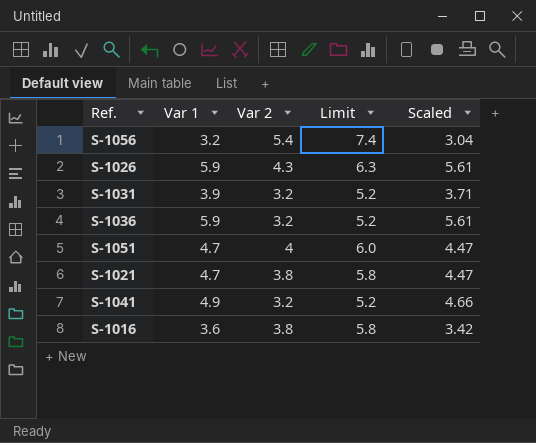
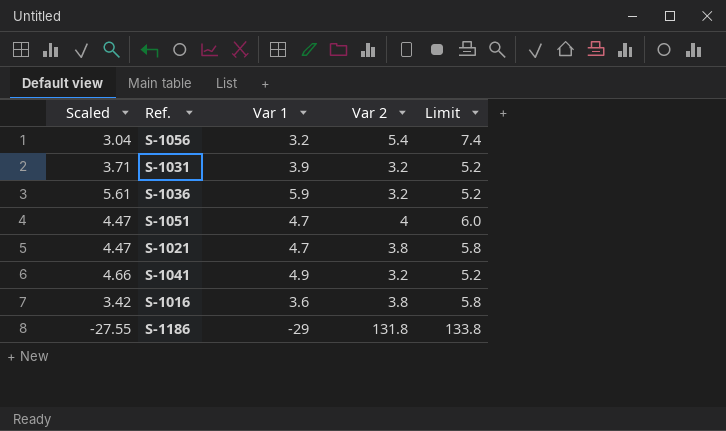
column Scaled | position: 5 -> 1
row S-1026: 5.9 | 4.3 | 6.3 | 5.61 -> none
row S-1186: none -> -27.55 | -29 | 131.8 | 133.8

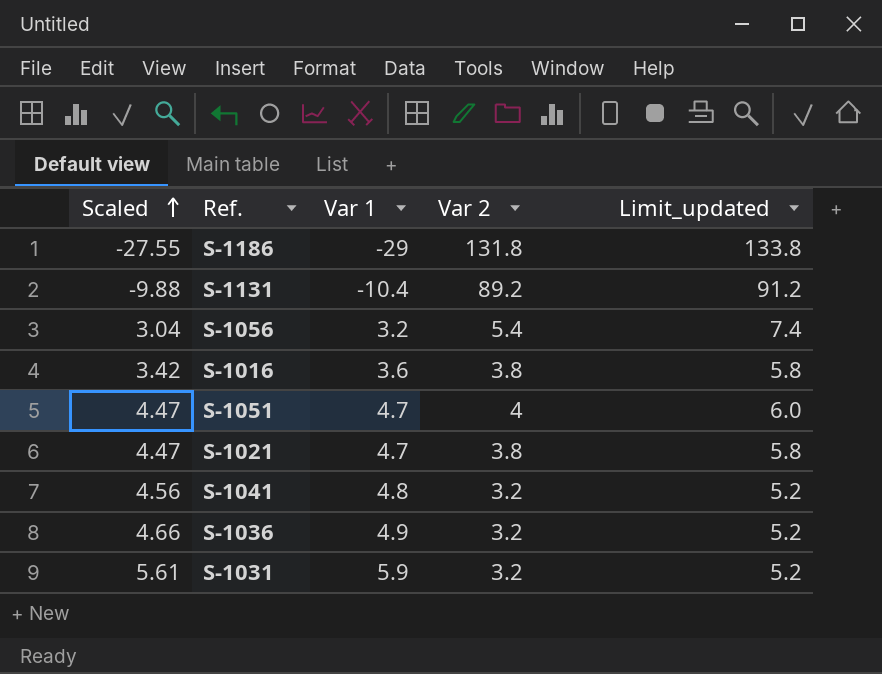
row order: none -> Scaled ascending
column name: Limit -> Limit_updated
row S-1131: none -> -9.88 | -10.4 | 89.2 | 91.2
S-1041 | Scaled: 4.66 -> 4.56
S-1041 | Var 1: 4.9 -> 4.8
S-1036 | Scaled: 5.61 -> 4.66
S-1036 | Var 1: 5.9 -> 4.9
S-1031 | Scaled: 3.71 -> 5.61
S-1031 | Var 1: 3.9 -> 5.9

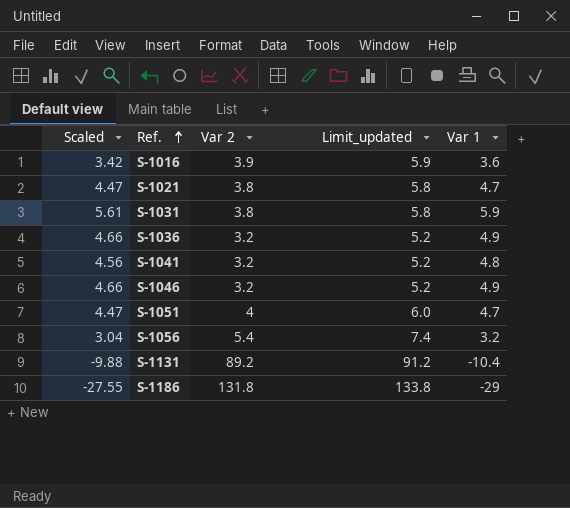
row order: Scaled ascending -> Ref. ascending
column Var 1 | position: 3 -> 5
S-1016 | Var 2: 3.8 -> 3.9
S-1016 | Limit_updated: 5.8 -> 5.9
S-1031 | Var 2: 3.2 -> 3.8
S-1031 | Limit_updated: 5.2 -> 5.8
row S-1046: none -> 4.66 | 3.2 | 5.2 | 4.9

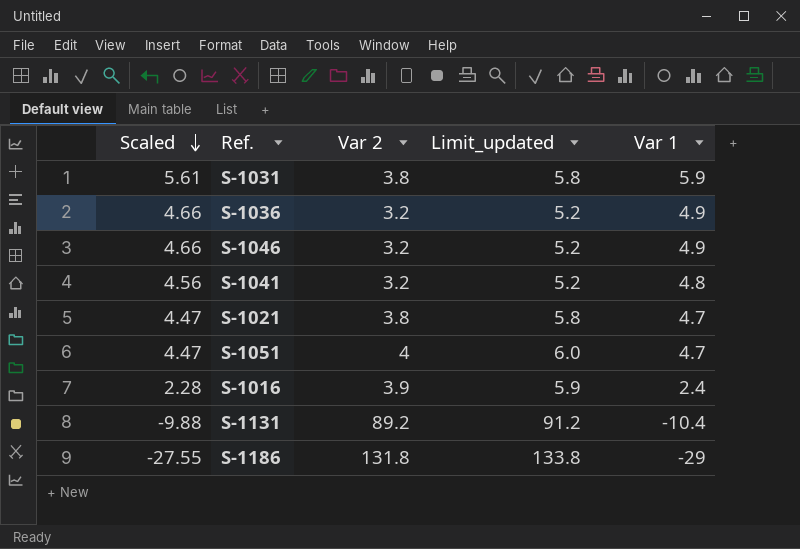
row order: Ref. ascending -> Scaled descending
row S-1056: 3.04 | 5.4 | 7.4 | 3.2 -> none
S-1016 | Scaled: 3.42 -> 2.28
S-1016 | Var 1: 3.6 -> 2.4

